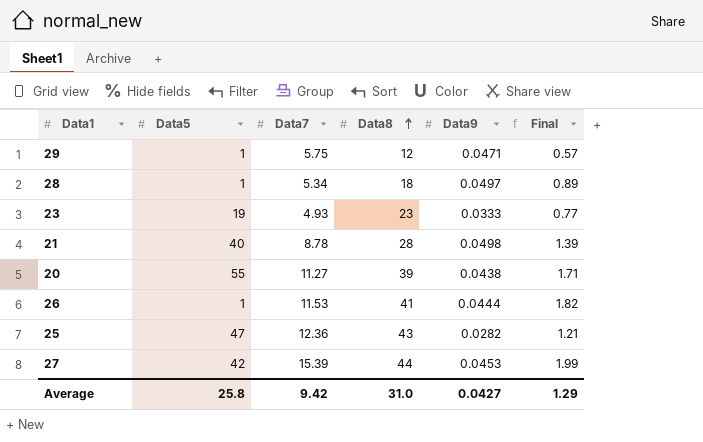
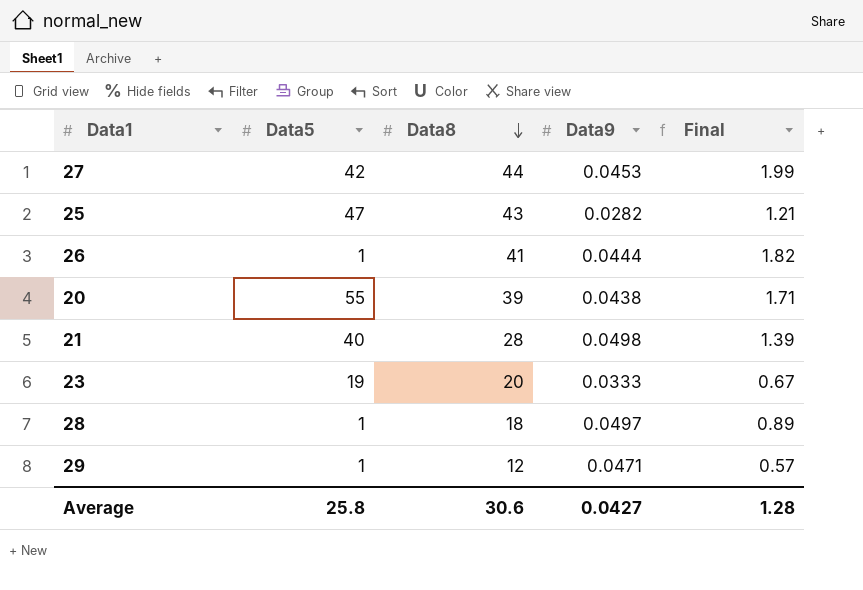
row order: Data8 ascending -> Data8 descending
column Data7 | position: 3 -> none
23 | Data8: 23 -> 20
23 | Final: 0.77 -> 0.67
Average | Data8: 31.0 -> 30.6
Average | Final: 1.29 -> 1.28

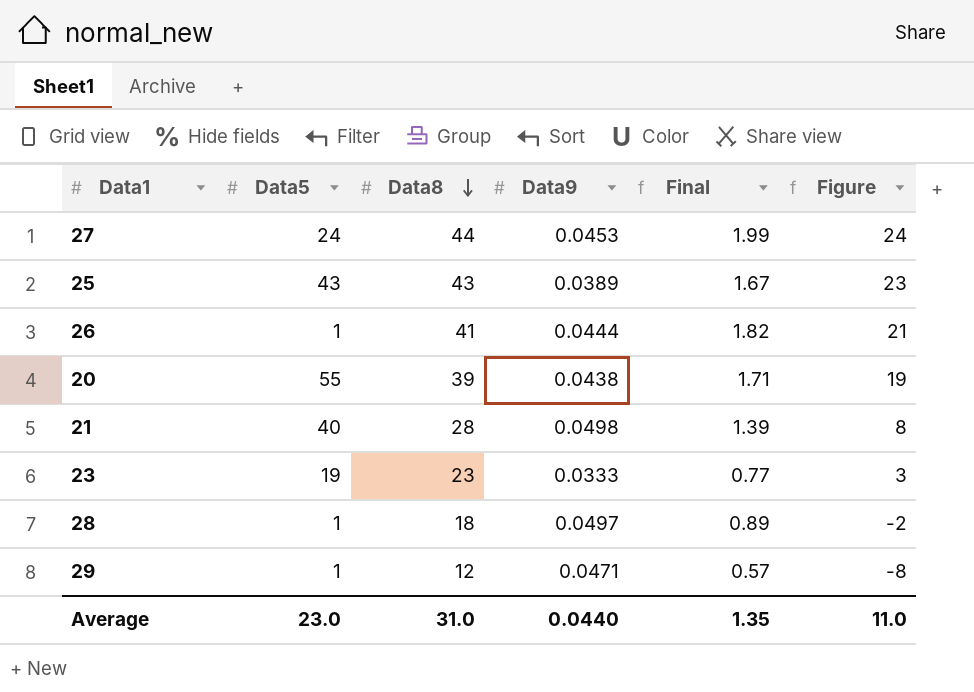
column Figure | formula: none -> [Data8] - 20
27 | Data5: 42 -> 24
25 | Data5: 47 -> 43
25 | Data9: 0.0282 -> 0.0389
25 | Final: 1.21 -> 1.67
23 | Data8: 20 -> 23
23 | Final: 0.67 -> 0.77
Average | Data5: 25.8 -> 23.0
Average | Data8: 30.6 -> 31.0
Average | Data9: 0.0427 -> 0.0440
Average | Final: 1.28 -> 1.35

